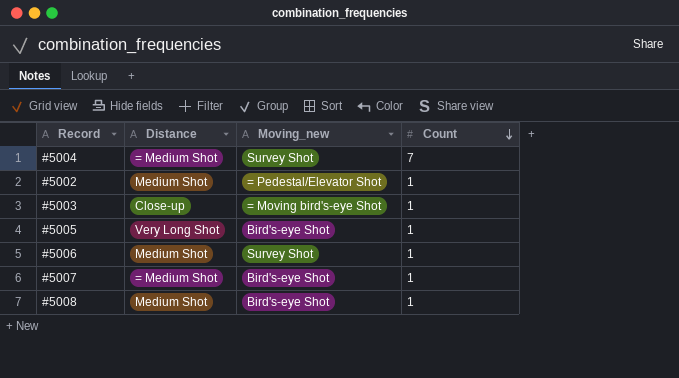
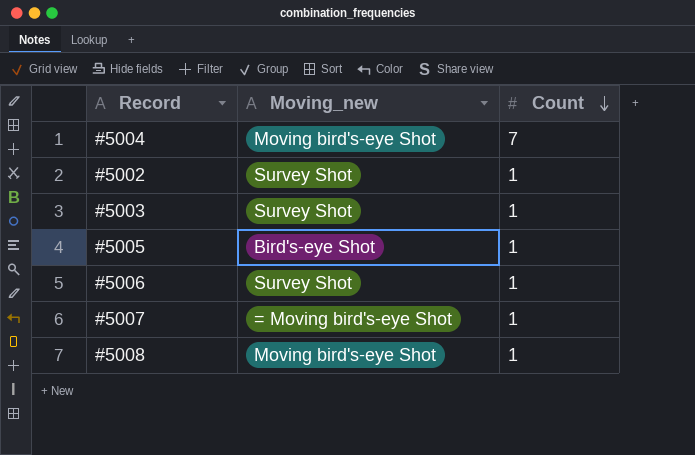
column Distance | position: 2 -> none
#5004 | Moving_new: Survey Shot -> Moving bird's-eye Shot
#5002 | Moving_new: = Pedestal/Elevator Shot -> Survey Shot
#5003 | Moving_new: = Moving bird's-eye Shot -> Survey Shot
#5007 | Moving_new: Bird's-eye Shot -> = Moving bird's-eye Shot
#5008 | Moving_new: Bird's-eye Shot -> Moving bird's-eye Shot

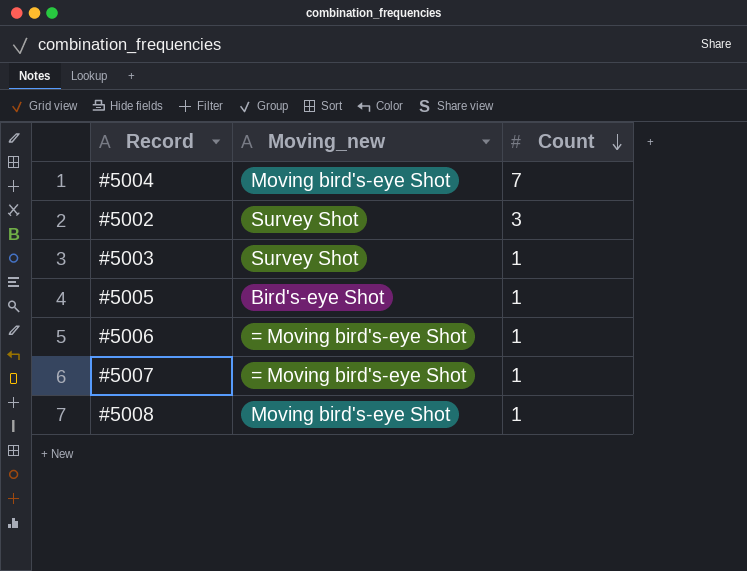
#5002 | Count: 1 -> 3
#5006 | Moving_new: Survey Shot -> = Moving bird's-eye Shot

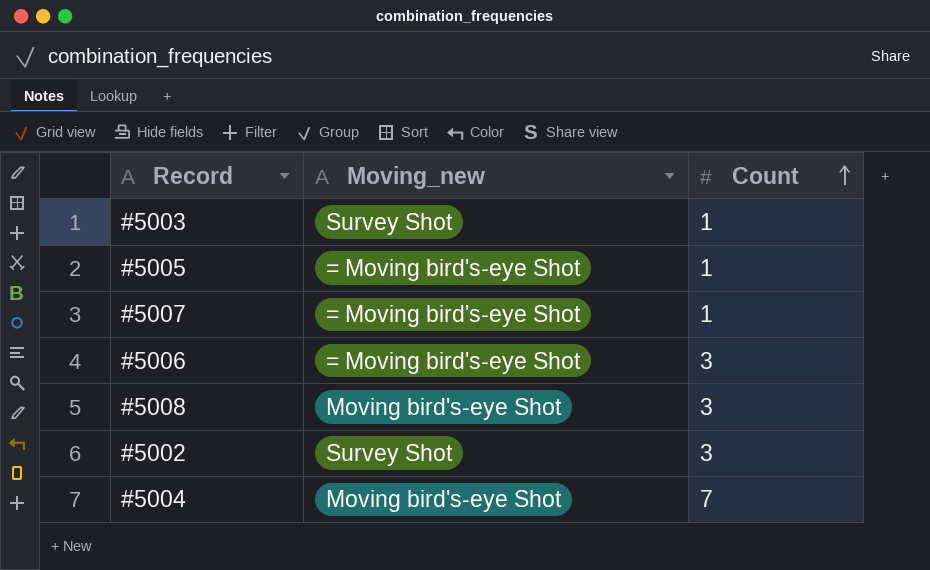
row order: Count descending -> Count ascending
#5005 | Moving_new: Bird's-eye Shot -> = Moving bird's-eye Shot
#5006 | Count: 1 -> 3
#5008 | Count: 1 -> 3

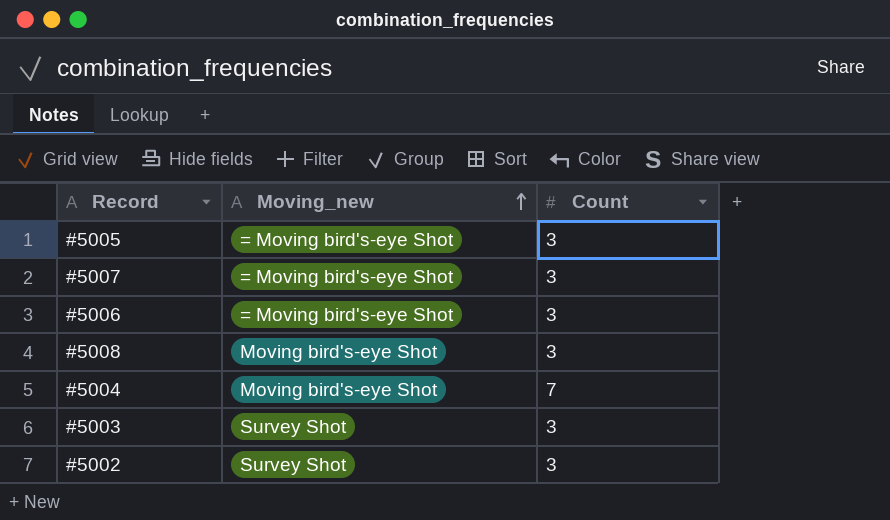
row order: Count ascending -> Moving_new ascending
#5005 | Count: 1 -> 3
#5007 | Count: 1 -> 3
#5003 | Count: 1 -> 3

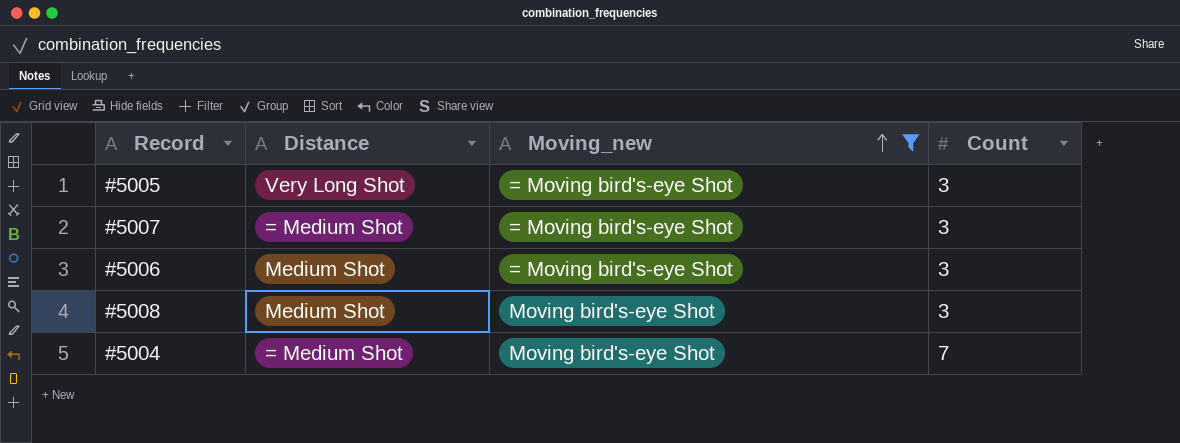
filter: none -> Moving_new != Survey Shot
column Distance | position: none -> 2

